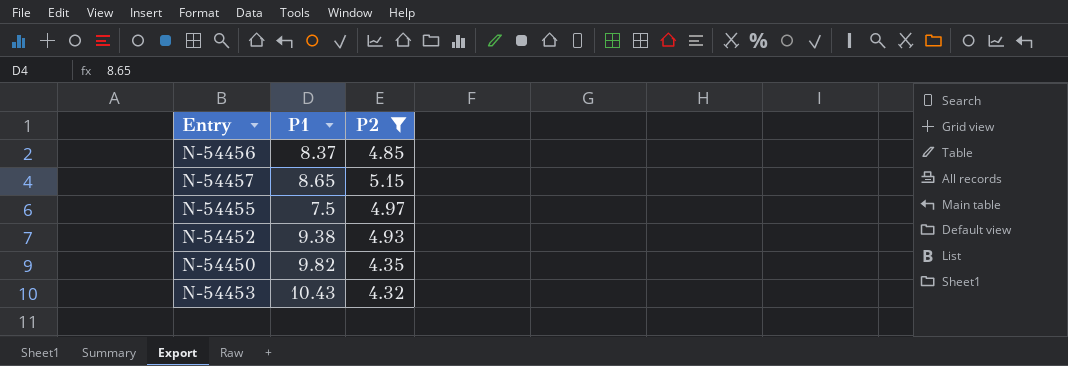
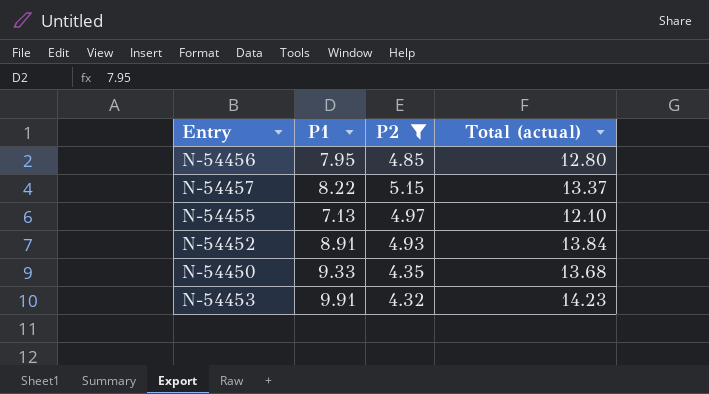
column Total (actual) | formula: none -> [P1] + [P2]
N-54456 | P1: 8.37 -> 7.95
N-54457 | P1: 8.65 -> 8.22
N-54455 | P1: 7.5 -> 7.13
N-54452 | P1: 9.38 -> 8.91
N-54450 | P1: 9.82 -> 9.33
N-54453 | P1: 10.43 -> 9.91

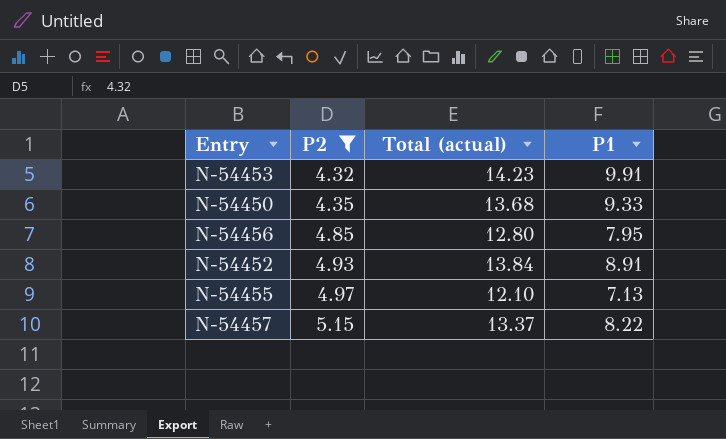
row order: none -> P2 ascending
column P1 | position: 2 -> 4

